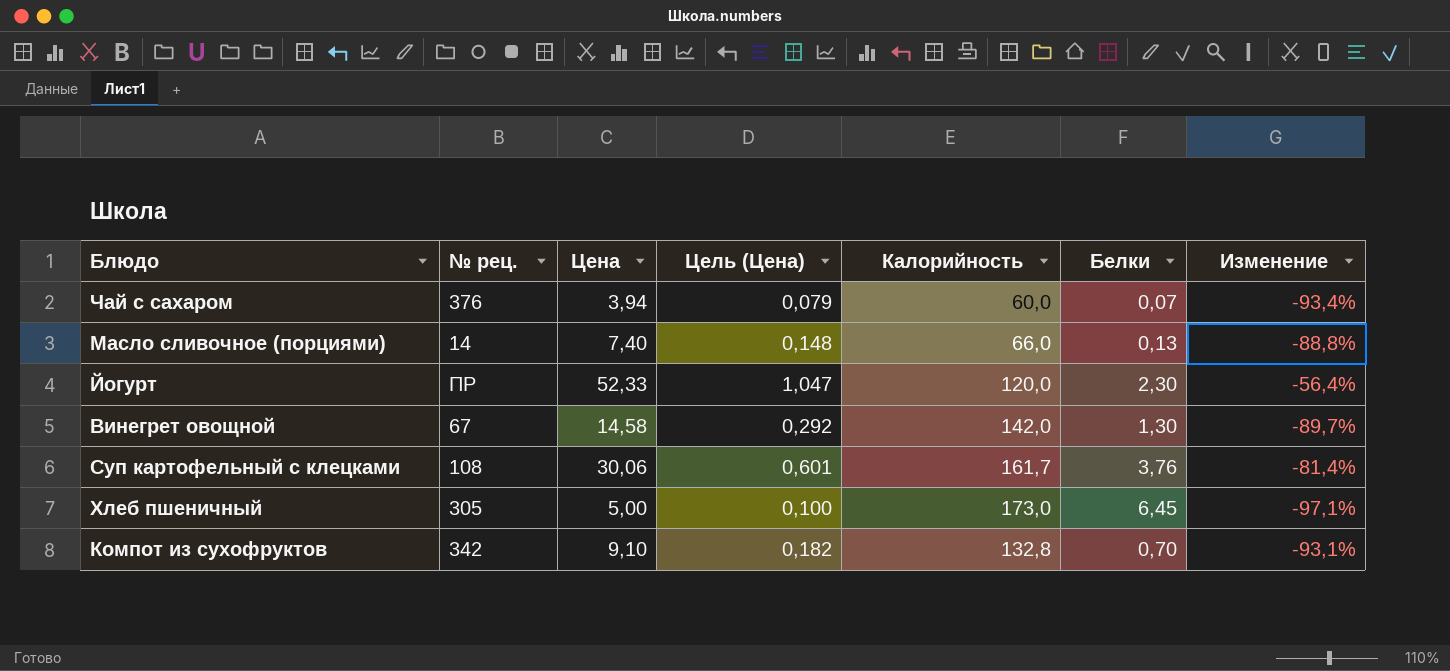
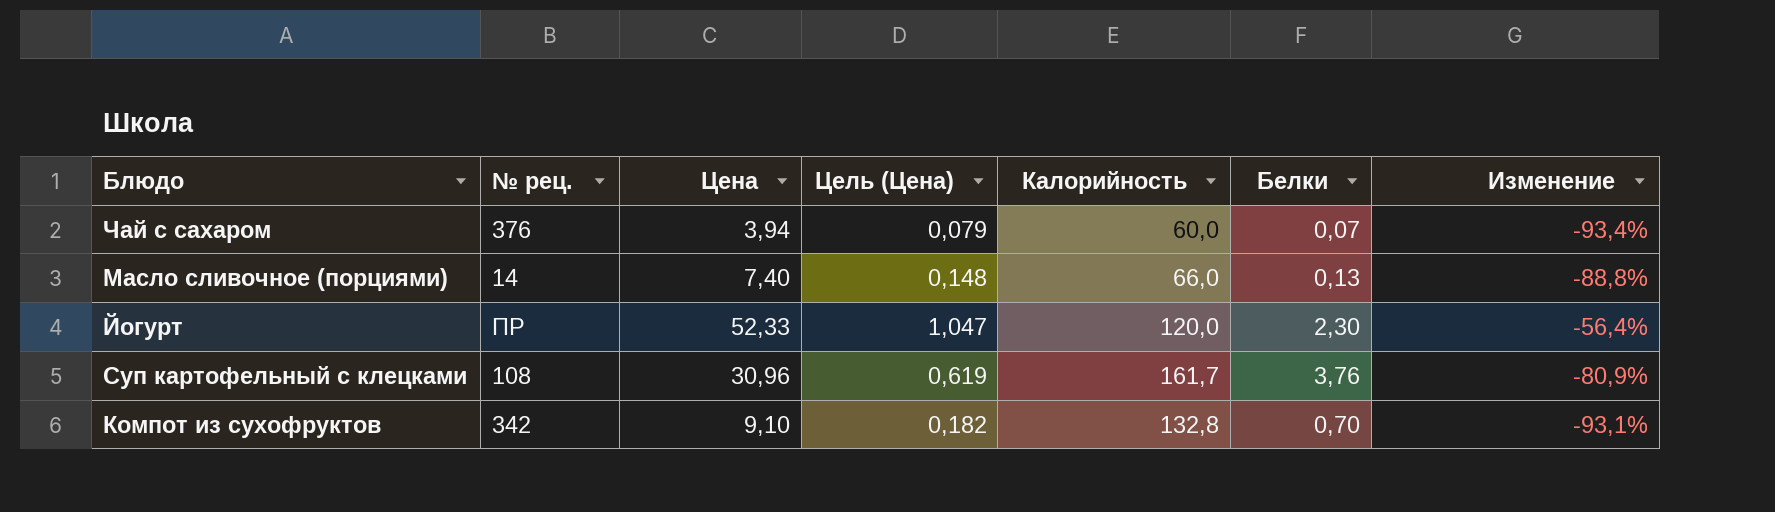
row Винегрет овощной: 67 | 14,58 | 0,292 | 142,0 | 1,30 | -89,7% -> none
row Хлеб пшеничный: 305 | 5,00 | 0,100 | 173,0 | 6,45 | -97,1% -> none
Суп картофельный с клецками | Цена: 30,06 -> 30,96
Суп картофельный с клецками | Цель (Цена): 0,601 -> 0,619
Суп картофельный с клецками | Изменение: -81,4% -> -80,9%

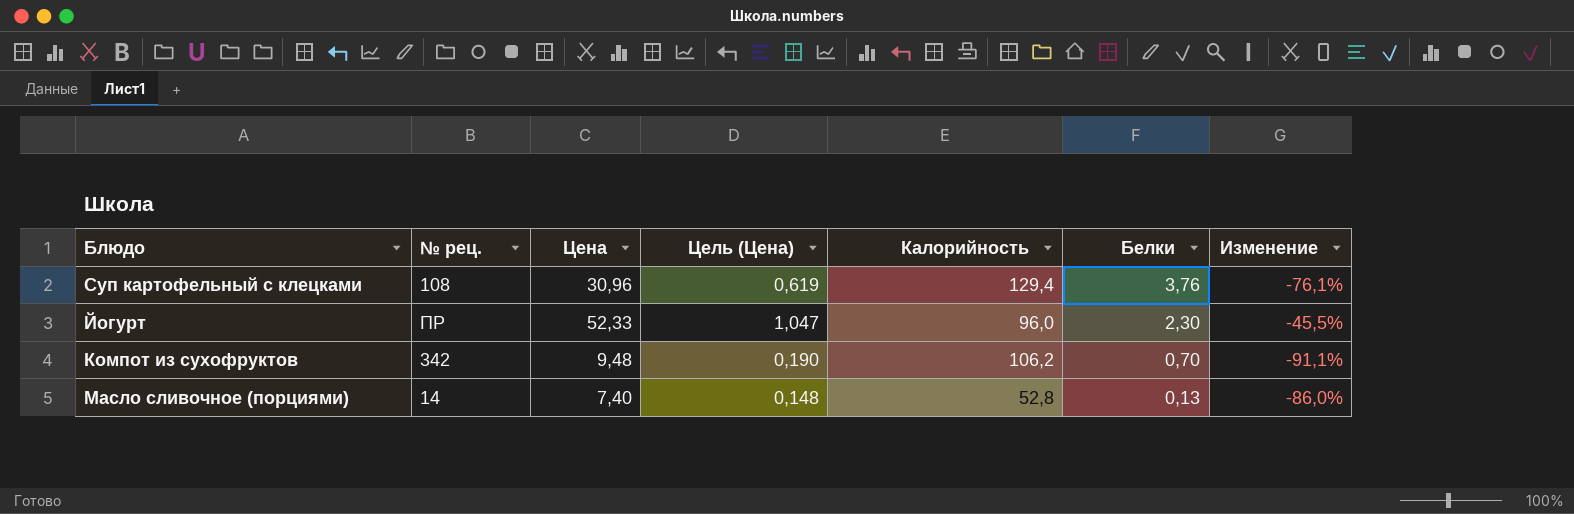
row order: none -> Белки descending
row Чай с сахаром: 376 | 3,94 | 0,079 | 60,0 | 0,07 | -93,4% -> none
Суп картофельный с клецками | Калорийность: 161,7 -> 129,4
Суп картофельный с клецками | Изменение: -80,9% -> -76,1%
Йогурт | Калорийность: 120,0 -> 96,0
Йогурт | Изменение: -56,4% -> -45,5%
Компот из сухофруктов | Цена: 9,10 -> 9,48
Компот из сухофруктов | Цель (Цена): 0,182 -> 0,190
Компот из сухофруктов | Калорийность: 132,8 -> 106,2
Компот из сухофруктов | Изменение: -93,1% -> -91,1%
Масло сливочное (порциями) | Калорийность: 66,0 -> 52,8
Масло сливочное (порциями) | Изменение: -88,8% -> -86,0%

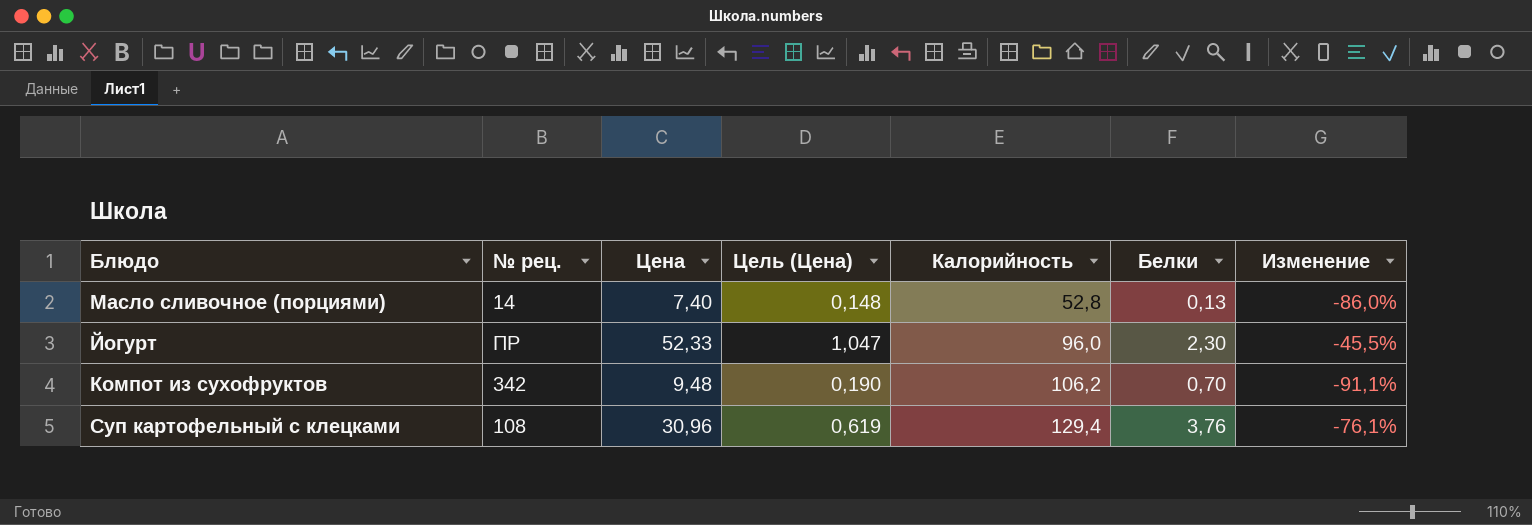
row order: Белки descending -> Калорийность ascending

